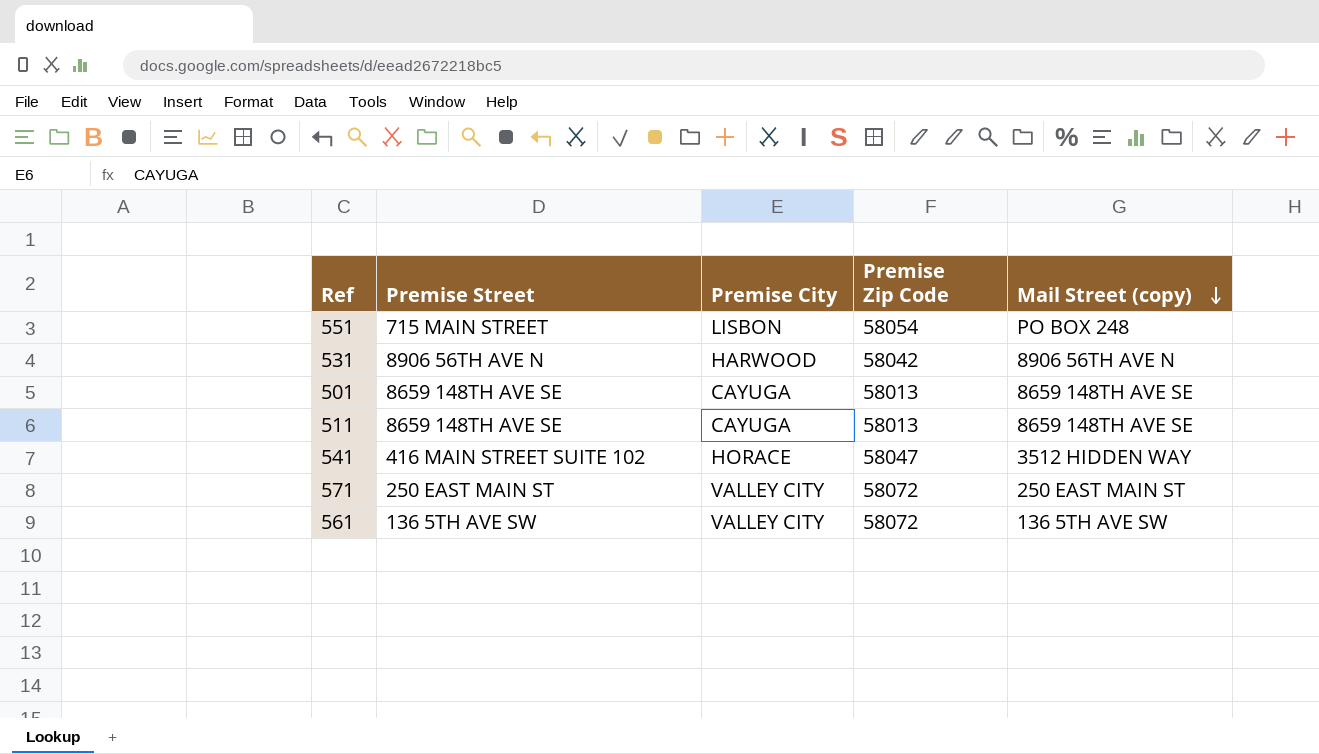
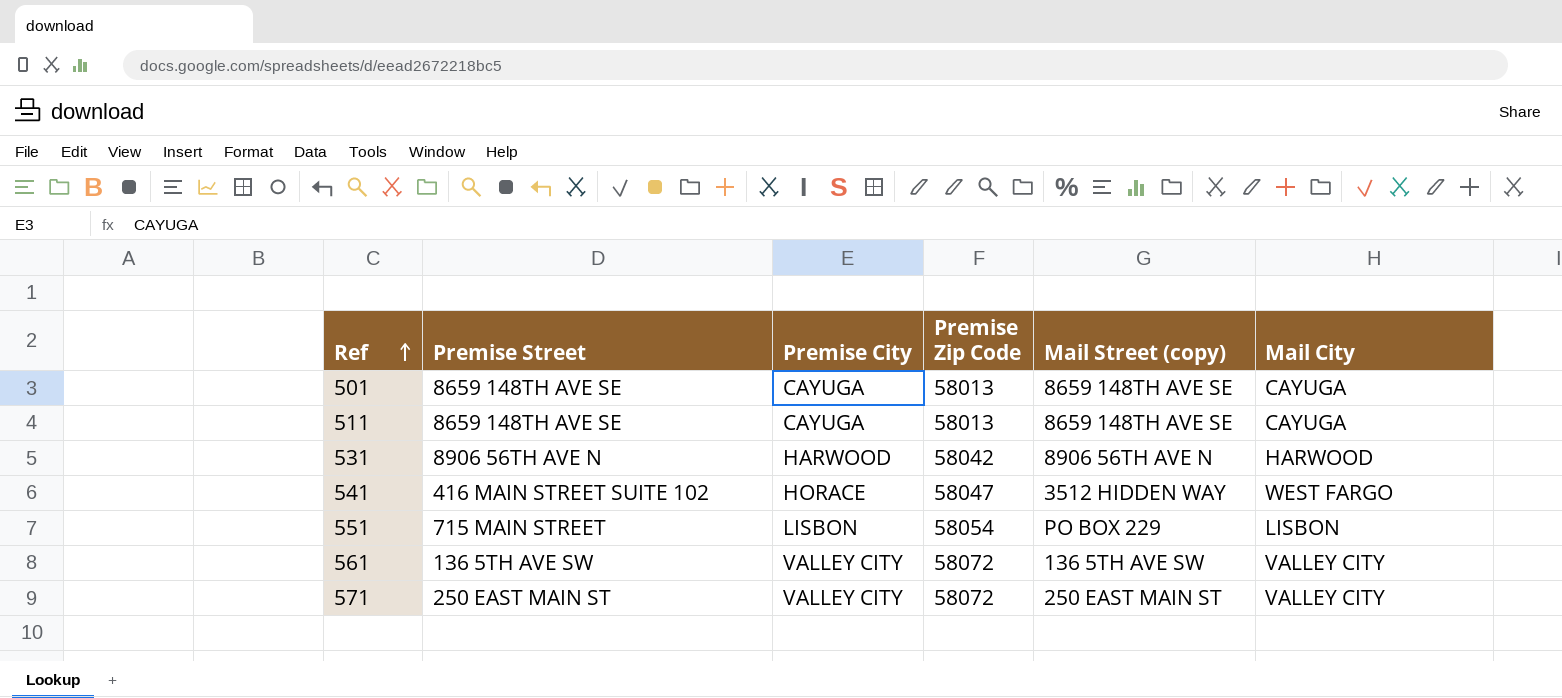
row order: Mail Street (copy) descending -> Ref ascending
column Mail City | position: none -> 6
551 | Mail Street (copy): PO BOX 248 -> PO BOX 229

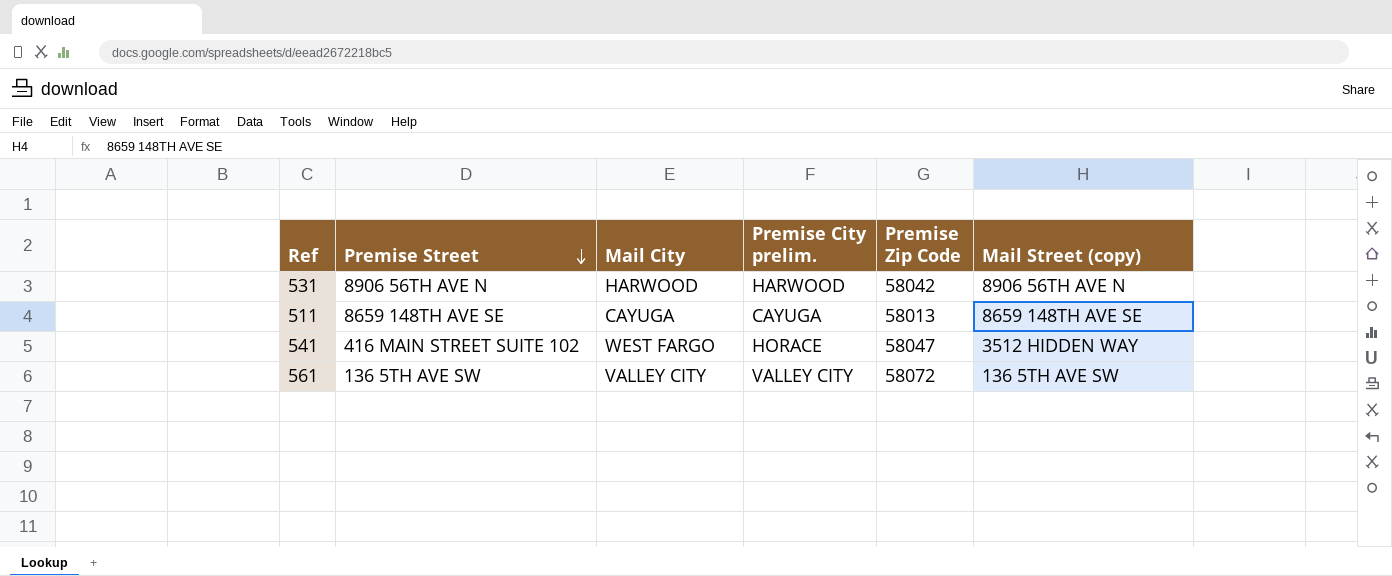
row order: Ref ascending -> Premise Street descending
column Mail City | position: 6 -> 3
column name: Premise City -> Premise City prelim.
row 501: 8659 148TH AVE SE | CAYUGA | 58013 | 8659 148TH AVE SE | CAYUGA -> none
row 551: 715 MAIN STREET | LISBON | 58054 | PO BOX 229 | LISBON -> none
row 571: 250 EAST MAIN ST | VALLEY CITY | 58072 | 250 EAST MAIN ST | VALLEY CITY -> none

